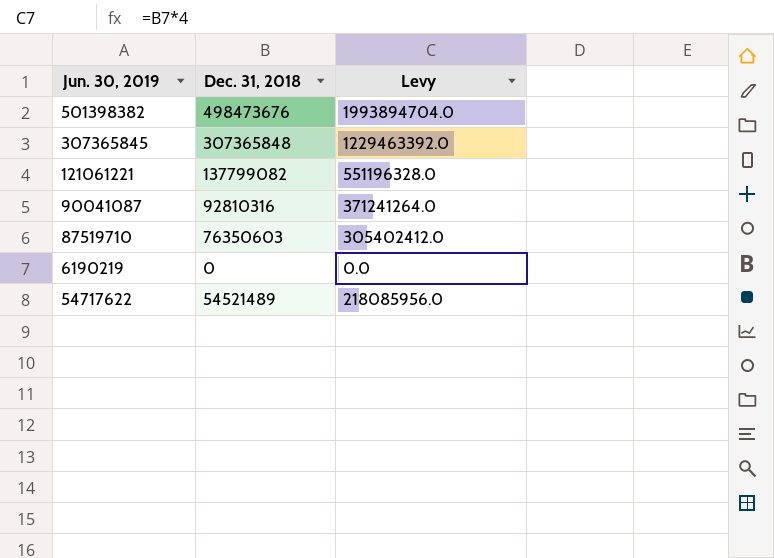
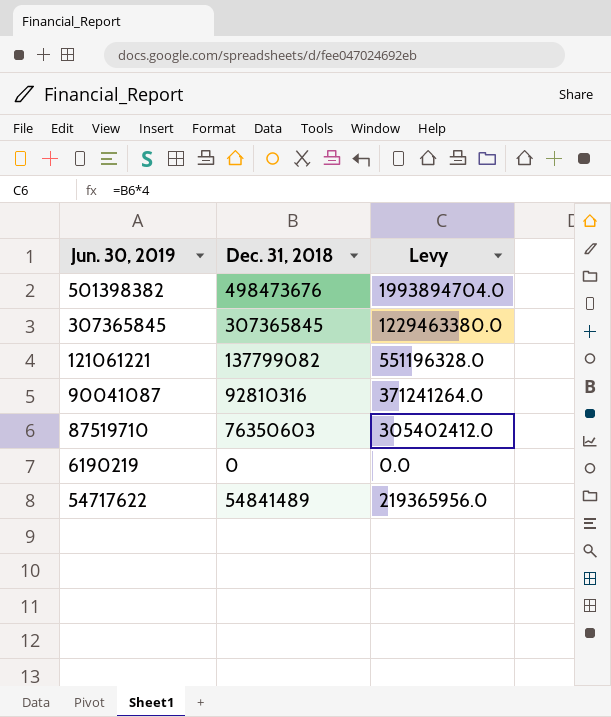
307365845 | Dec. 31, 2018: 307365848 -> 307365845
307365845 | Levy: 1229463392.0 -> 1229463380.0
54717622 | Dec. 31, 2018: 54521489 -> 54841489
54717622 | Levy: 218085956.0 -> 219365956.0

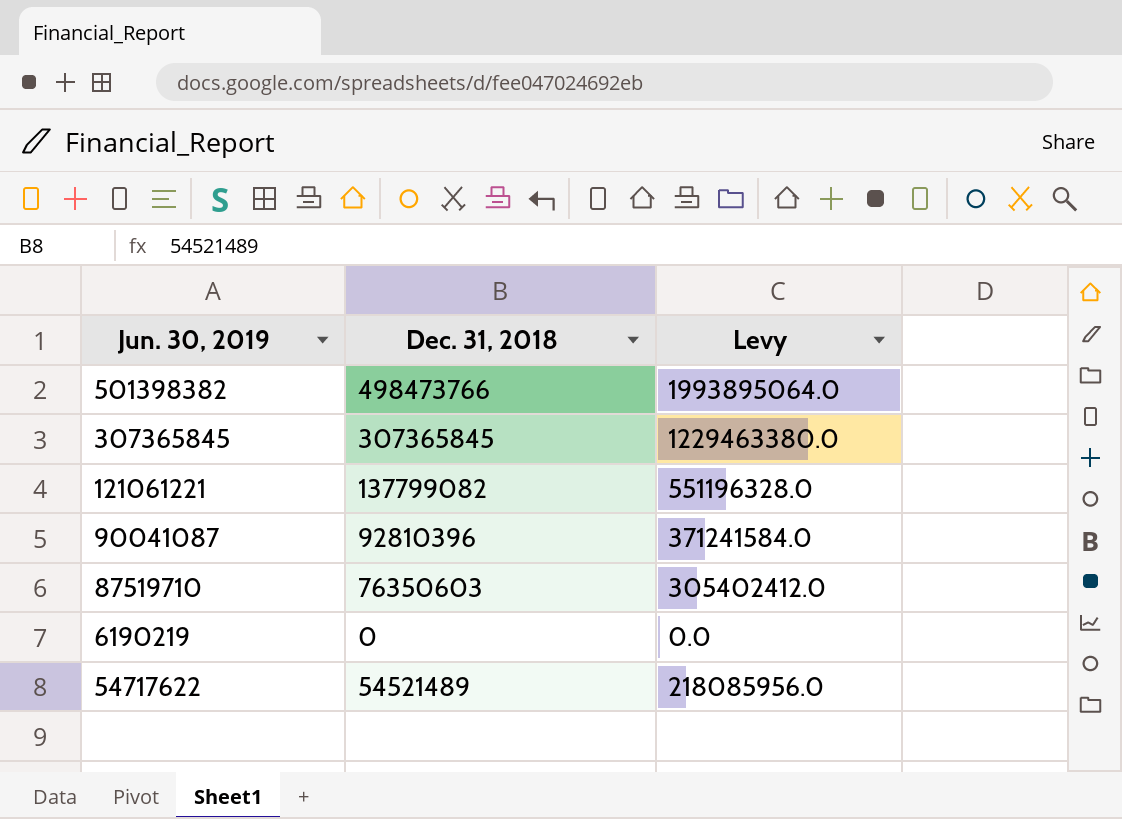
501398382 | Dec. 31, 2018: 498473676 -> 498473766
501398382 | Levy: 1993894704.0 -> 1993895064.0
90041087 | Dec. 31, 2018: 92810316 -> 92810396
90041087 | Levy: 371241264.0 -> 371241584.0
54717622 | Dec. 31, 2018: 54841489 -> 54521489
54717622 | Levy: 219365956.0 -> 218085956.0

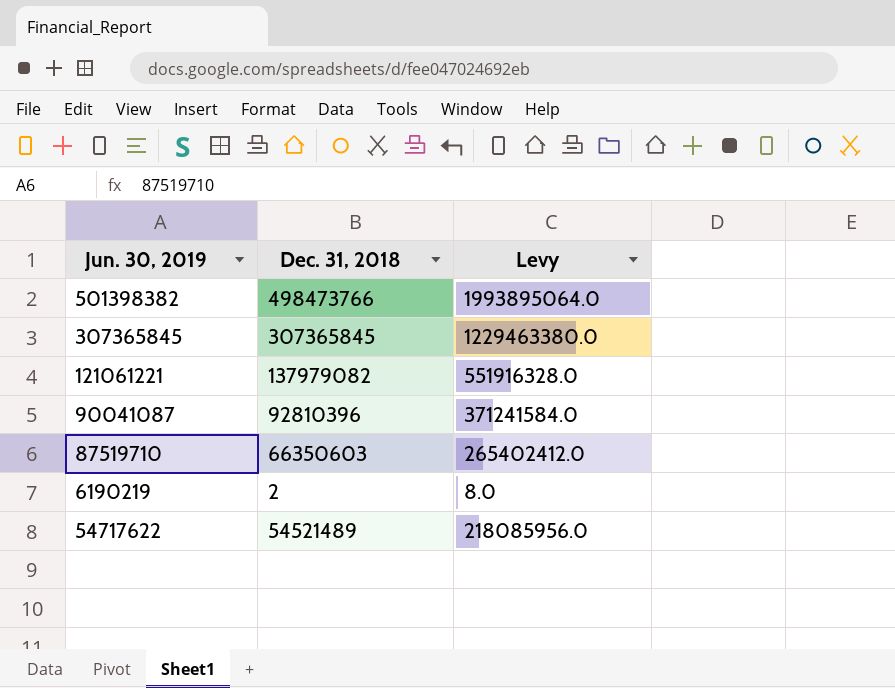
121061221 | Dec. 31, 2018: 137799082 -> 137979082
121061221 | Levy: 551196328.0 -> 551916328.0
87519710 | Dec. 31, 2018: 76350603 -> 66350603
87519710 | Levy: 305402412.0 -> 265402412.0
6190219 | Dec. 31, 2018: 0 -> 2
6190219 | Levy: 0.0 -> 8.0

